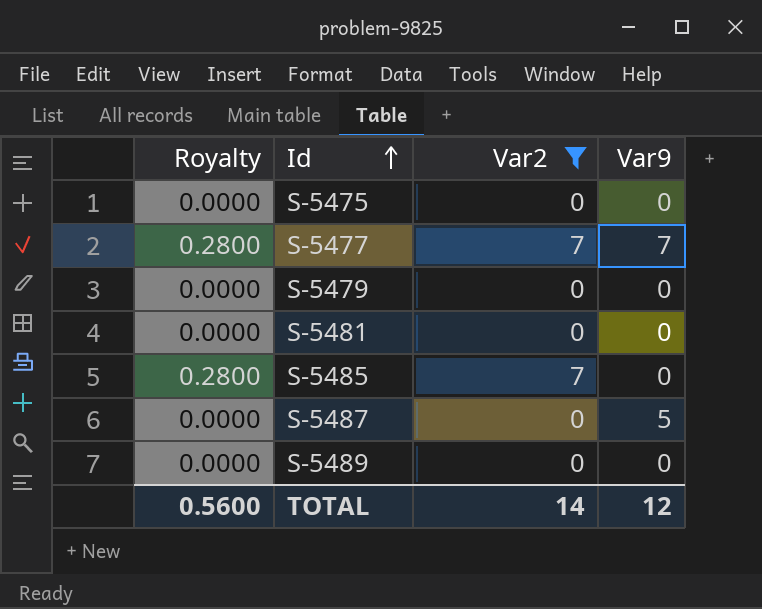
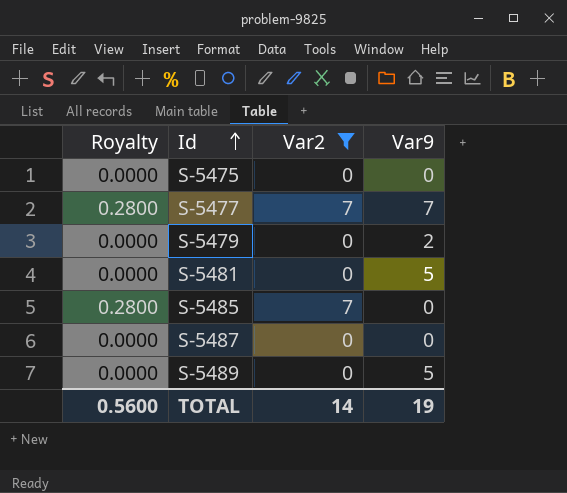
S-5479 | Var9: 0 -> 2
S-5481 | Var9: 0 -> 5
S-5487 | Var9: 5 -> 0
S-5489 | Var9: 0 -> 5
TOTAL | Var9: 12 -> 19

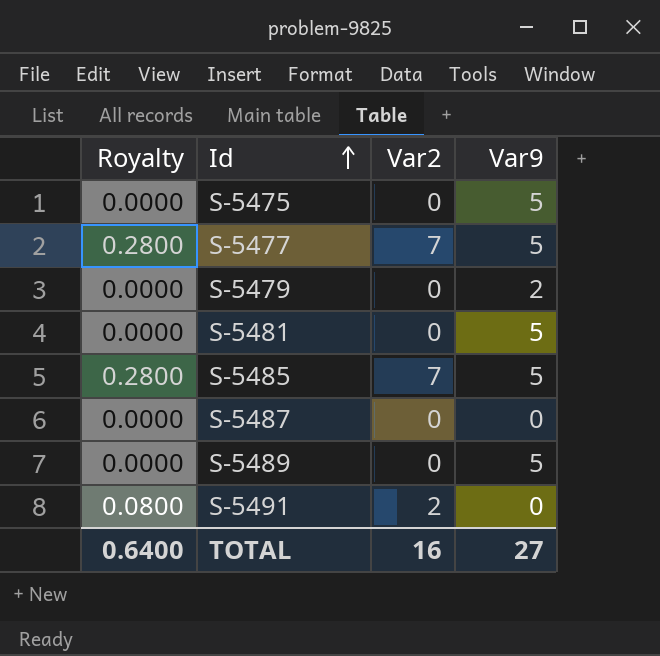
filter: Var2 != 2 -> none
S-5475 | Var9: 0 -> 5
S-5477 | Var9: 7 -> 5
S-5485 | Var9: 0 -> 5
TOTAL | Royalty: 0.5600 -> 0.6400
TOTAL | Var2: 14 -> 16
TOTAL | Var9: 19 -> 27

